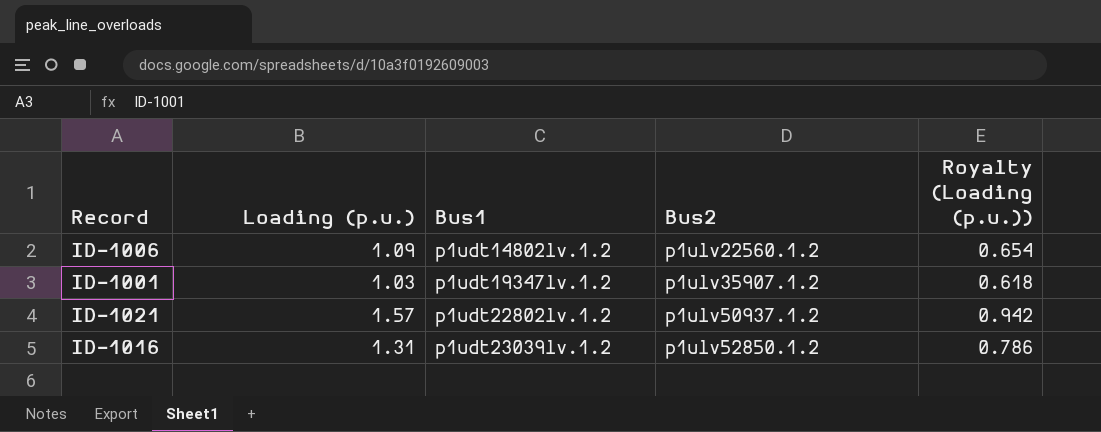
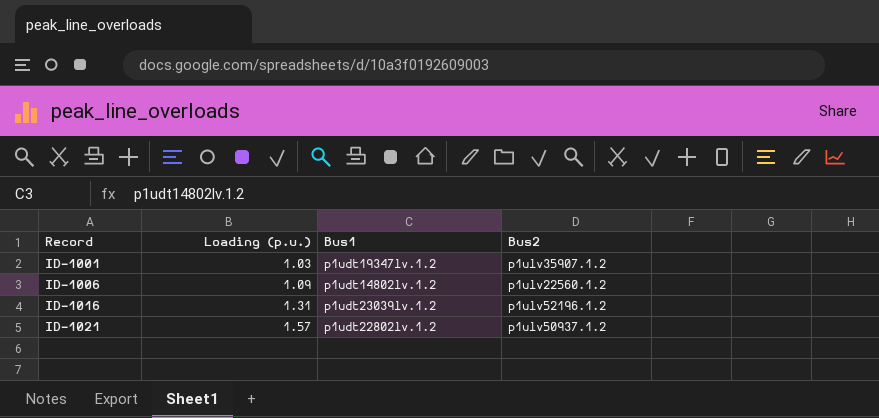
row order: Bus1 ascending -> Record ascending
column Royalty (Loading (p.u.)) | formula: [Loading (p.u.)] * 0.6 -> none
ID-1016 | Bus2: p1ulv52850.1.2 -> p1ulv52196.1.2

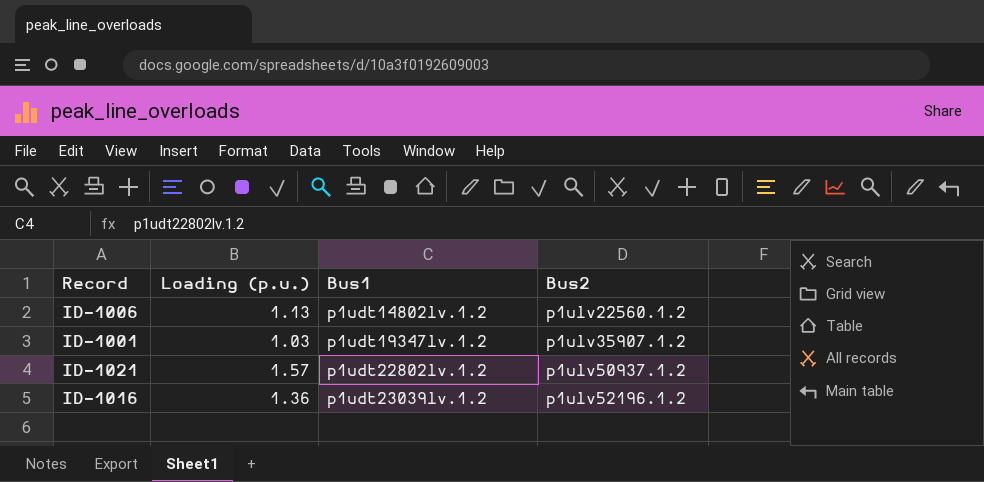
row order: Record ascending -> Bus1 ascending
ID-1006 | Loading (p.u.): 1.09 -> 1.13
ID-1016 | Loading (p.u.): 1.31 -> 1.36

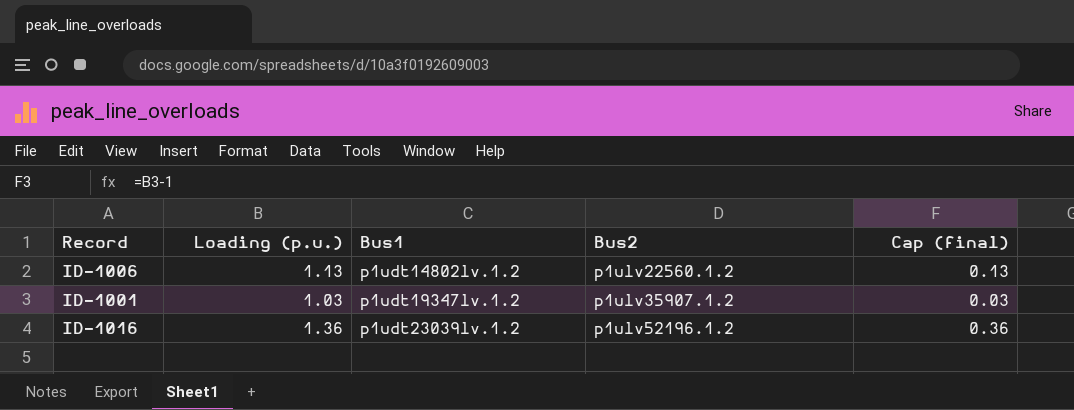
column Cap (final) | formula: none -> [Loading (p.u.)] - 1
row ID-1021: 1.57 | p1udt22802lv.1.2 | p1ulv50937.1.2 -> none

